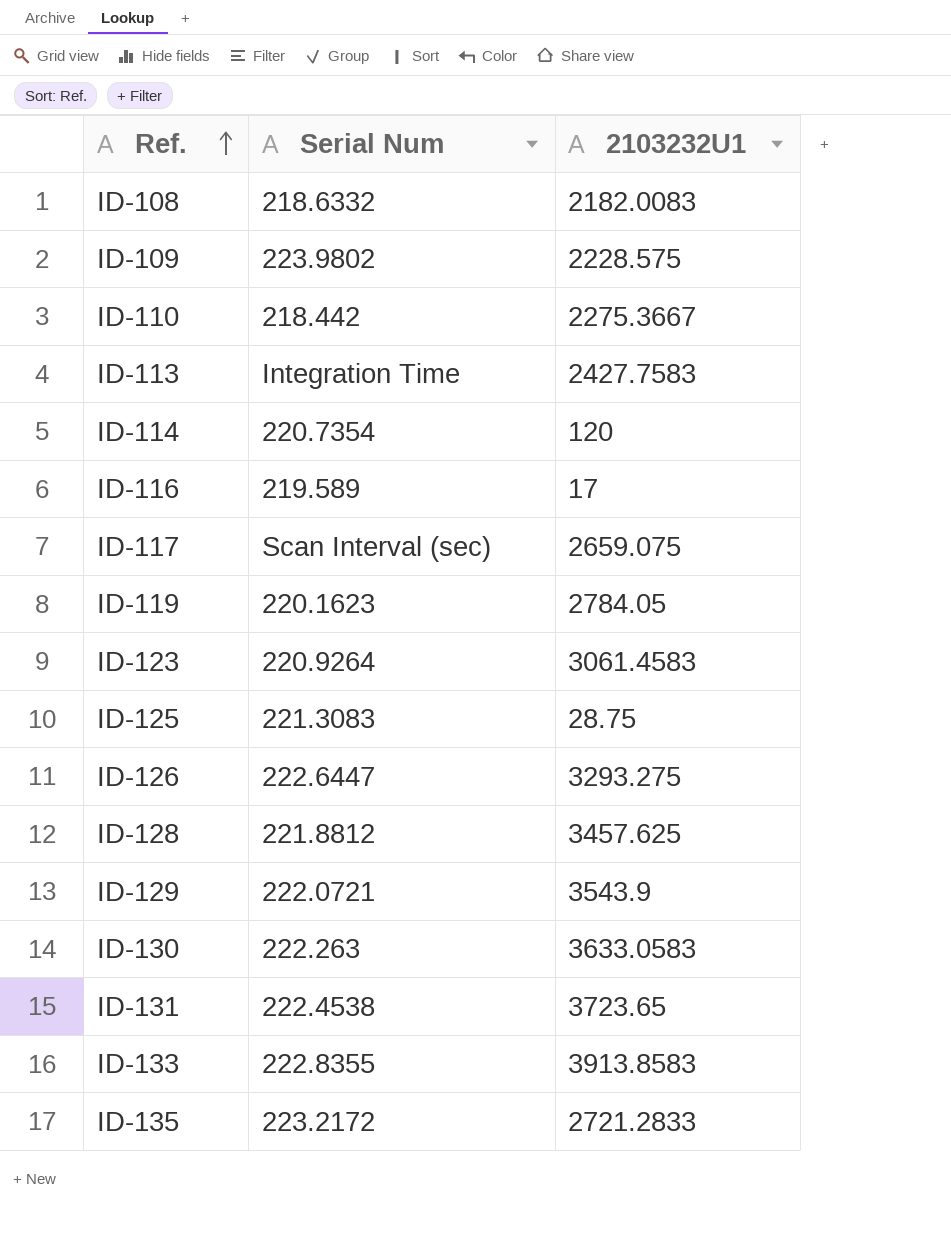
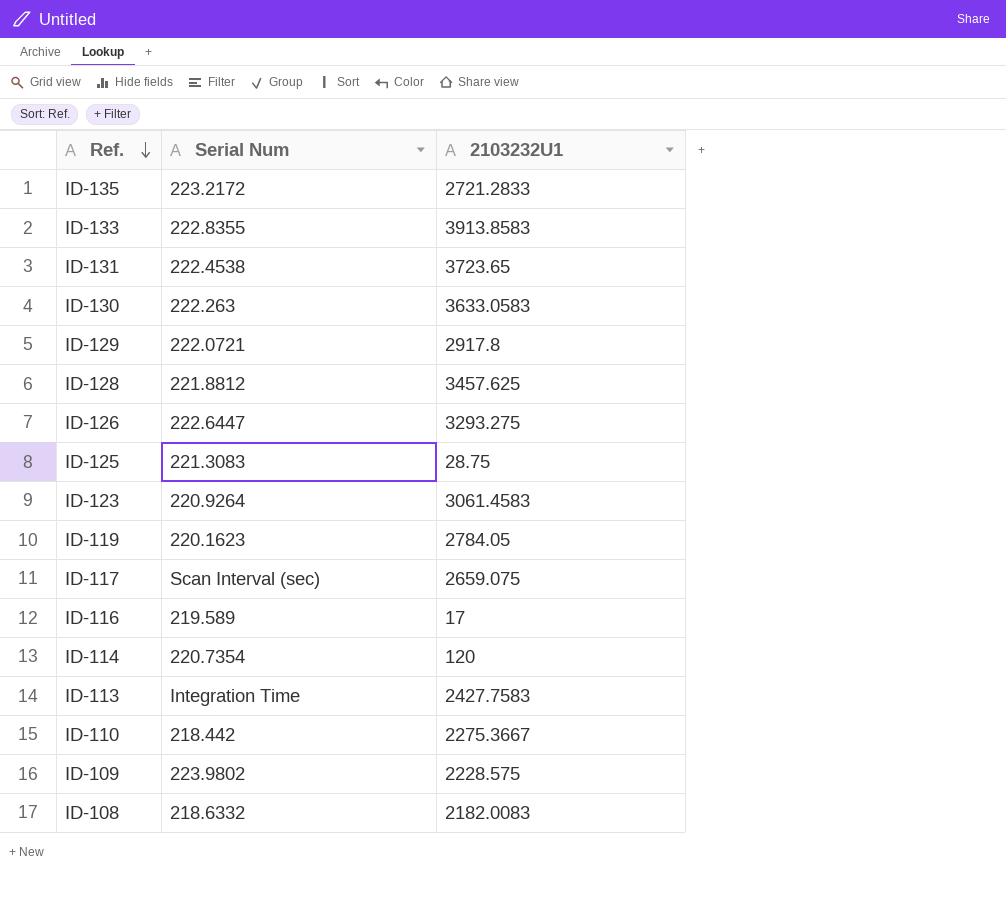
row order: Ref. ascending -> Ref. descending
ID-129 | 2103232U1: 3543.9 -> 2917.8

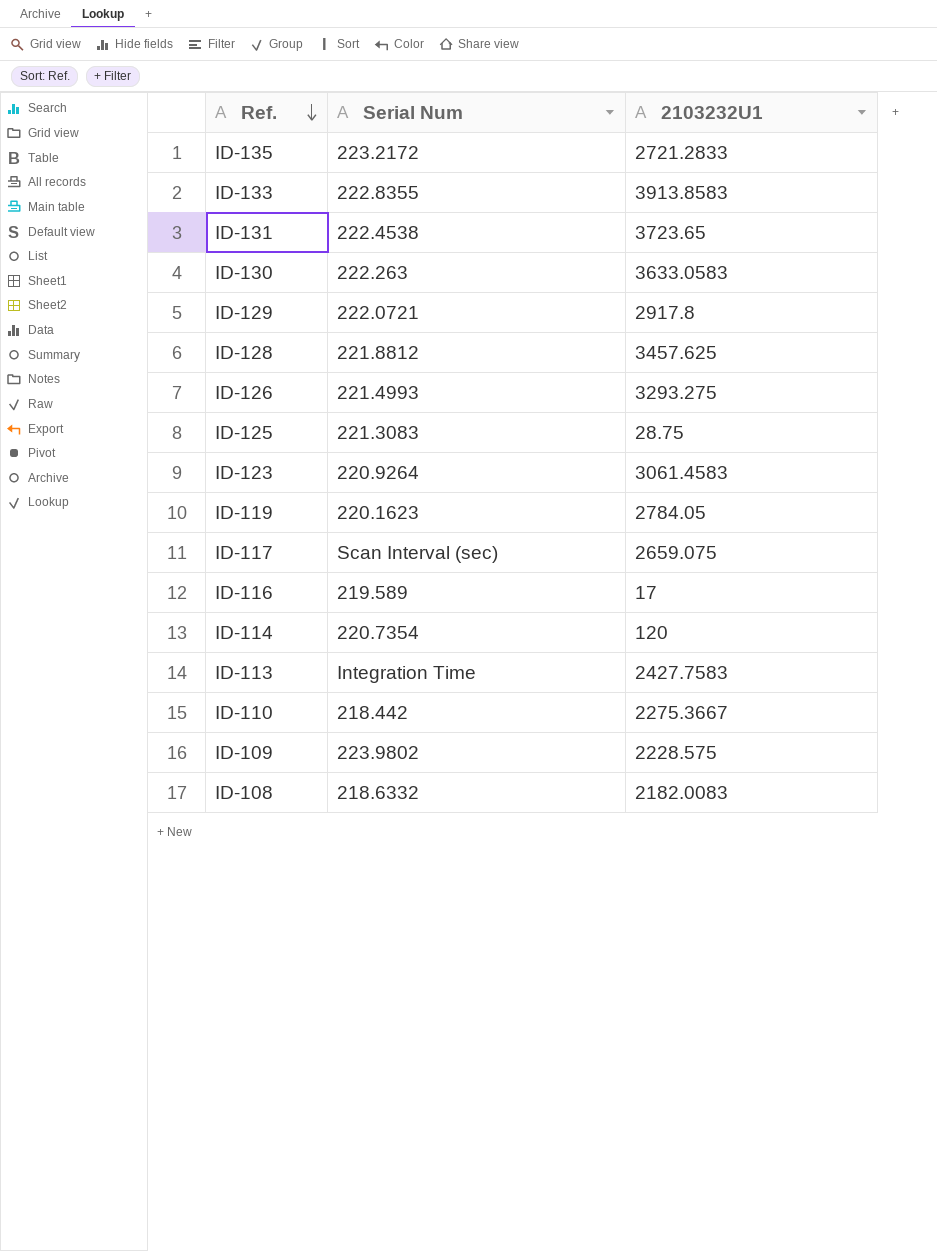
ID-126 | Serial Num: 222.6447 -> 221.4993

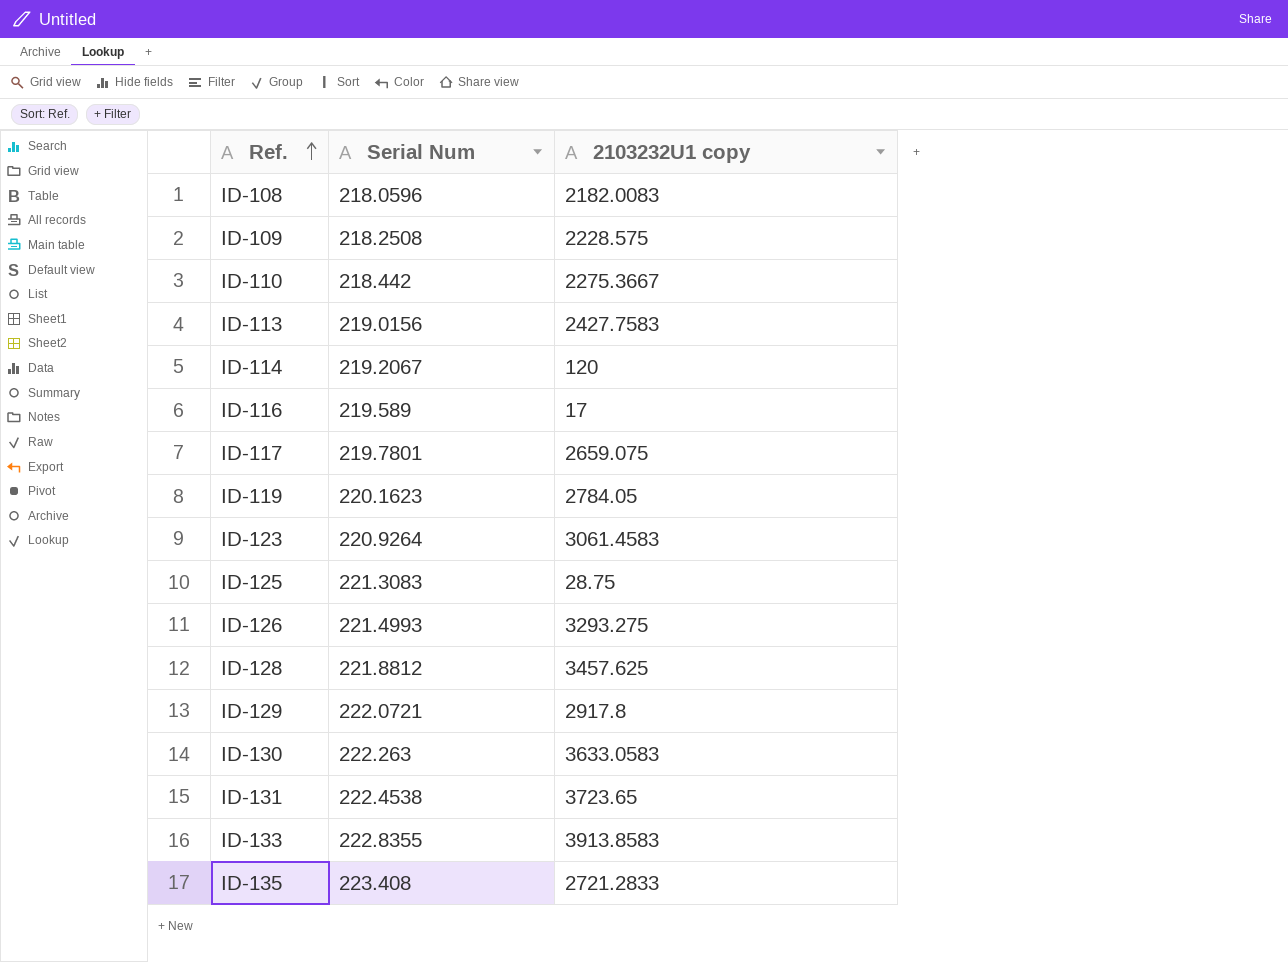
row order: Ref. descending -> Ref. ascending
column name: 2103232U1 -> 2103232U1 copy
ID-108 | Serial Num: 218.6332 -> 218.0596
ID-109 | Serial Num: 223.9802 -> 218.2508
ID-113 | Serial Num: Integration Time -> 219.0156
ID-114 | Serial Num: 220.7354 -> 219.2067
ID-117 | Serial Num: Scan Interval (sec) -> 219.7801
ID-135 | Serial Num: 223.2172 -> 223.408

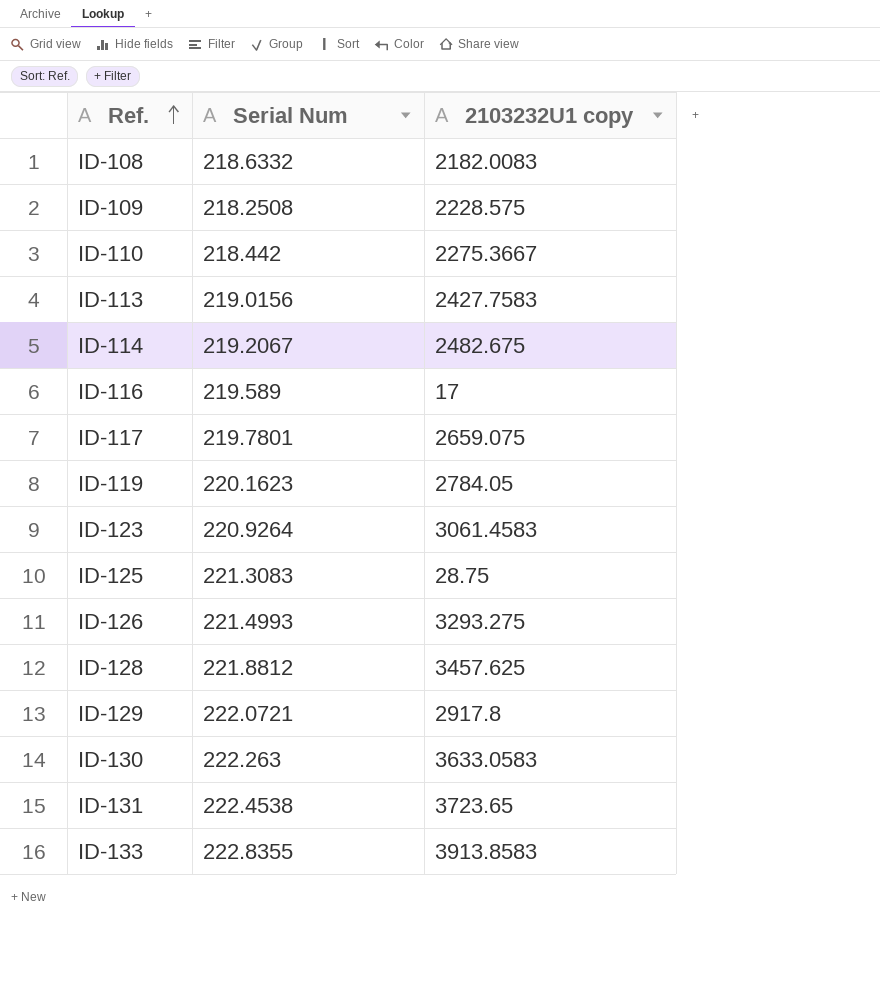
row ID-135: 223.408 | 2721.2833 -> none
ID-108 | Serial Num: 218.0596 -> 218.6332
ID-114 | 2103232U1 copy: 120 -> 2482.675

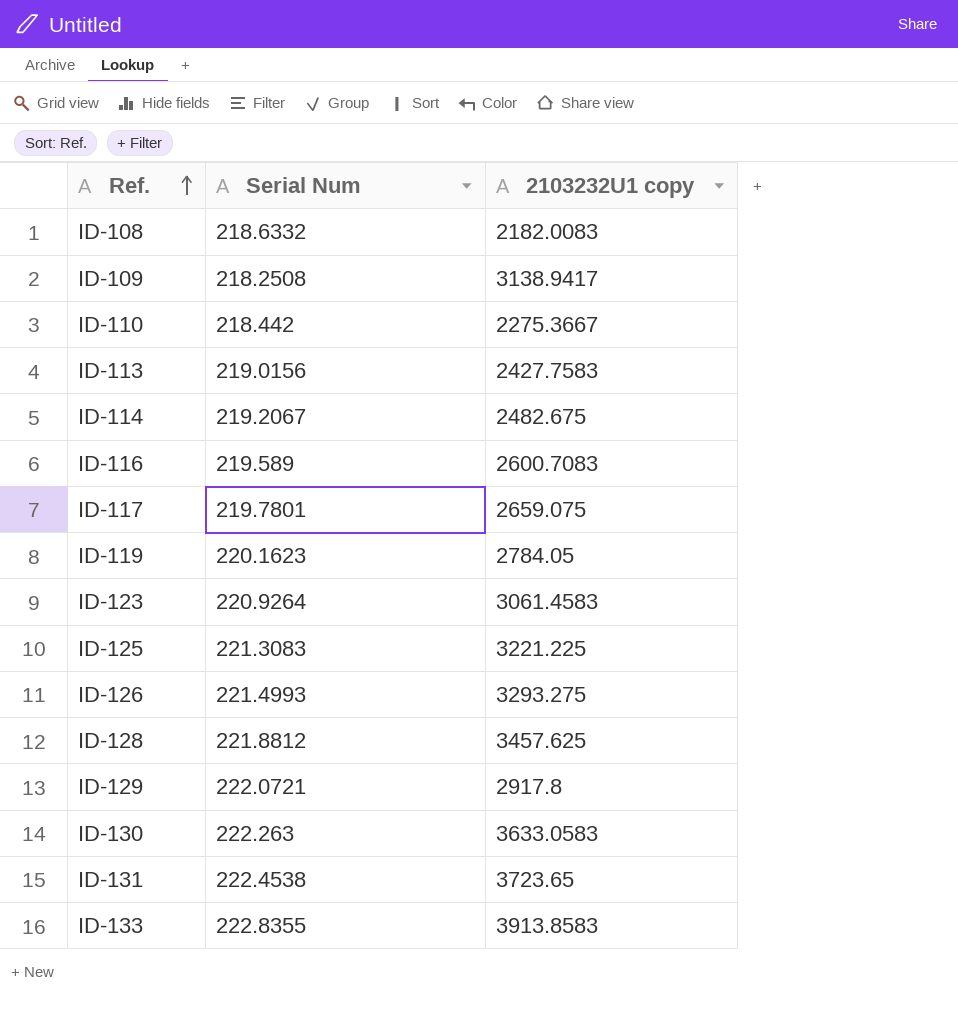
ID-109 | 2103232U1 copy: 2228.575 -> 3138.9417
ID-116 | 2103232U1 copy: 17 -> 2600.7083
ID-125 | 2103232U1 copy: 28.75 -> 3221.225

